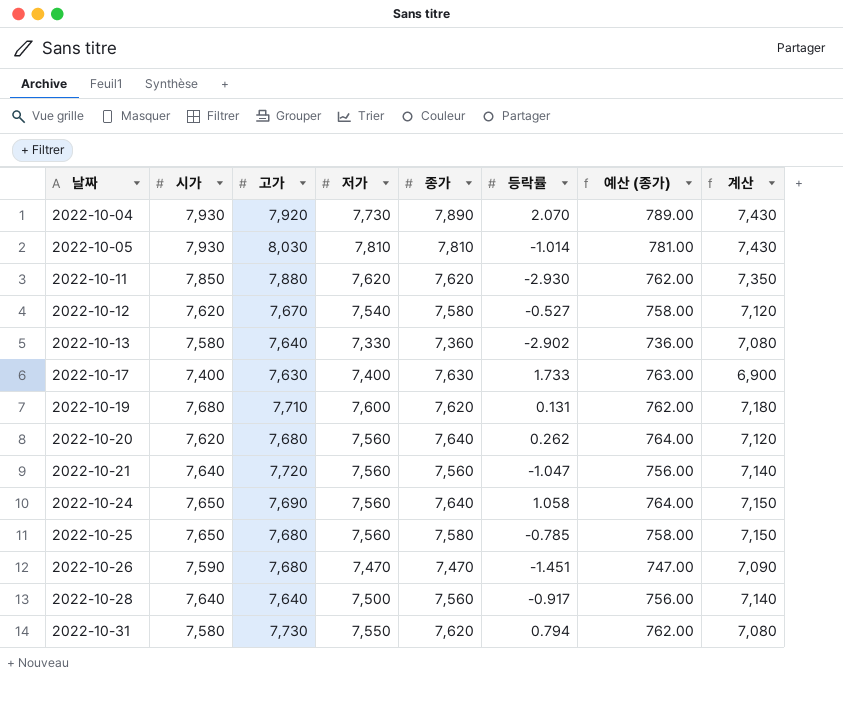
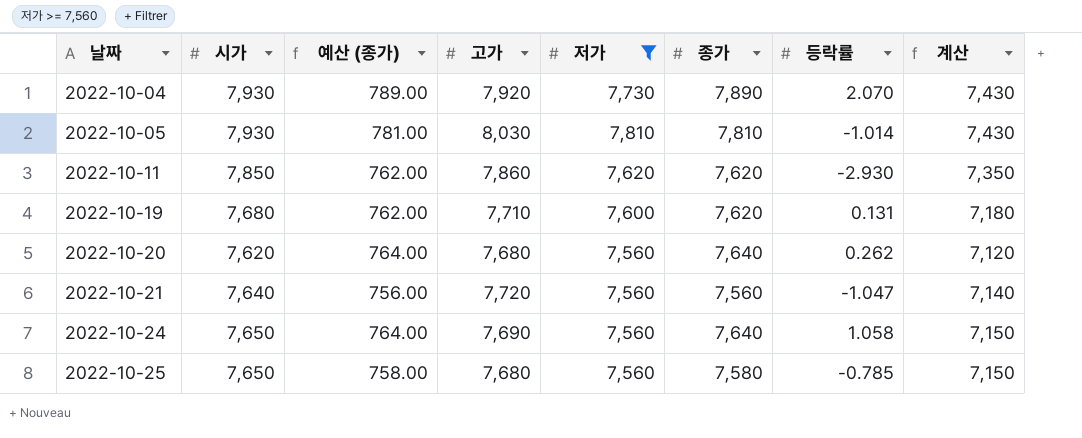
filter: none -> 저가 >= 7,560
column 예산 (종가) | position: 7 -> 3
2022-10-11 | 고가: 7,880 -> 7,860

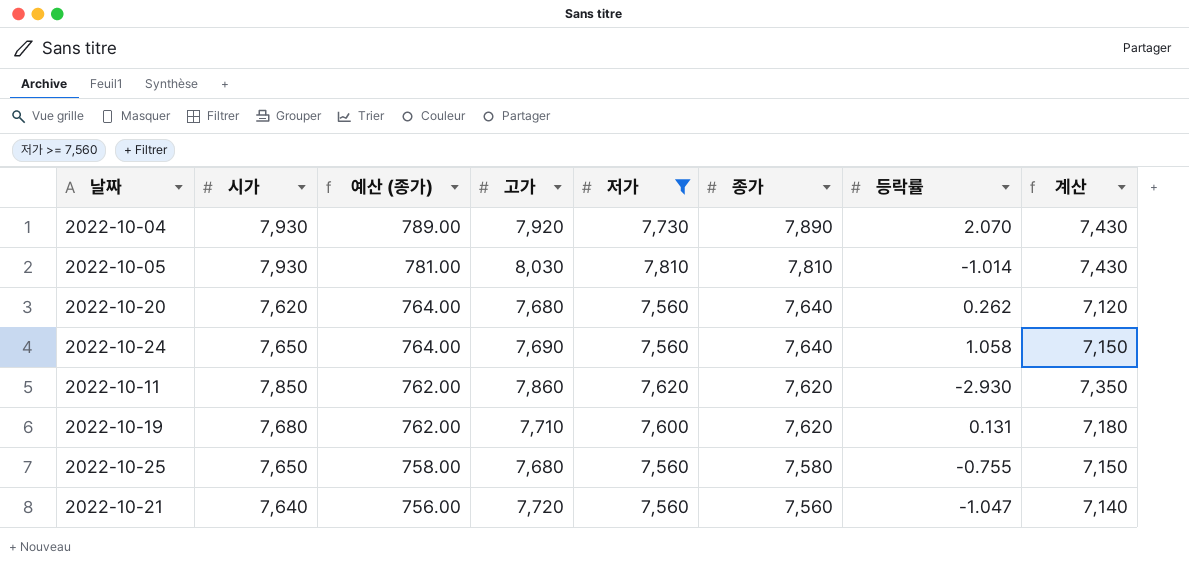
row order: 날짜 ascending -> 예산 (종가) descending
2022-10-25 | 등락률: -0.785 -> -0.755

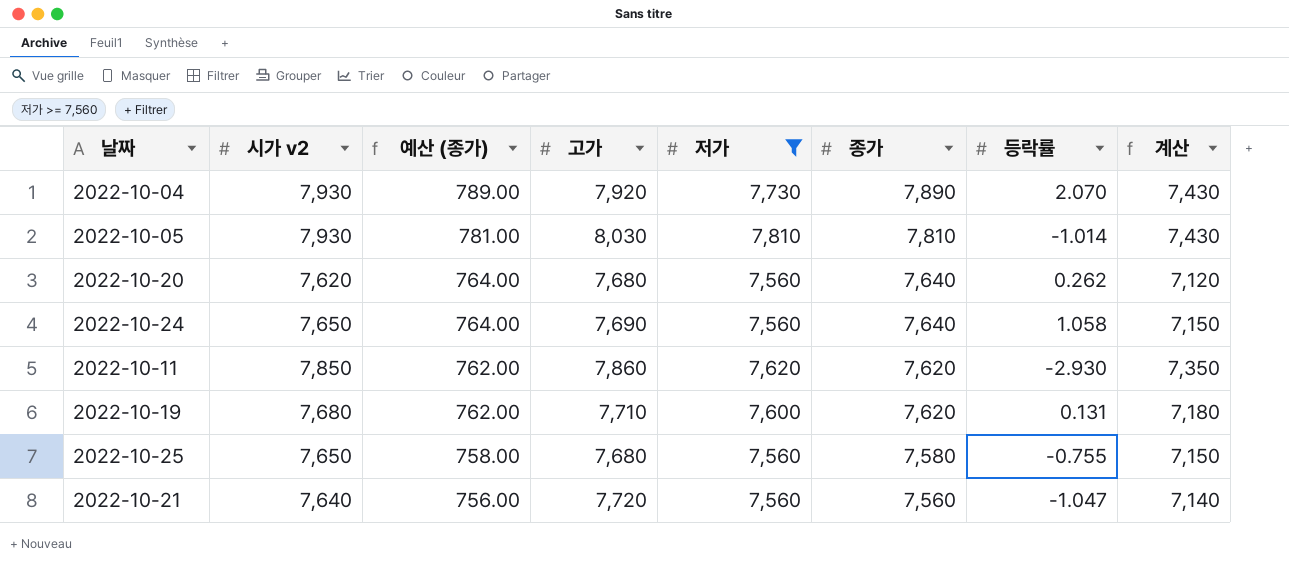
column name: 시가 -> 시가 v2

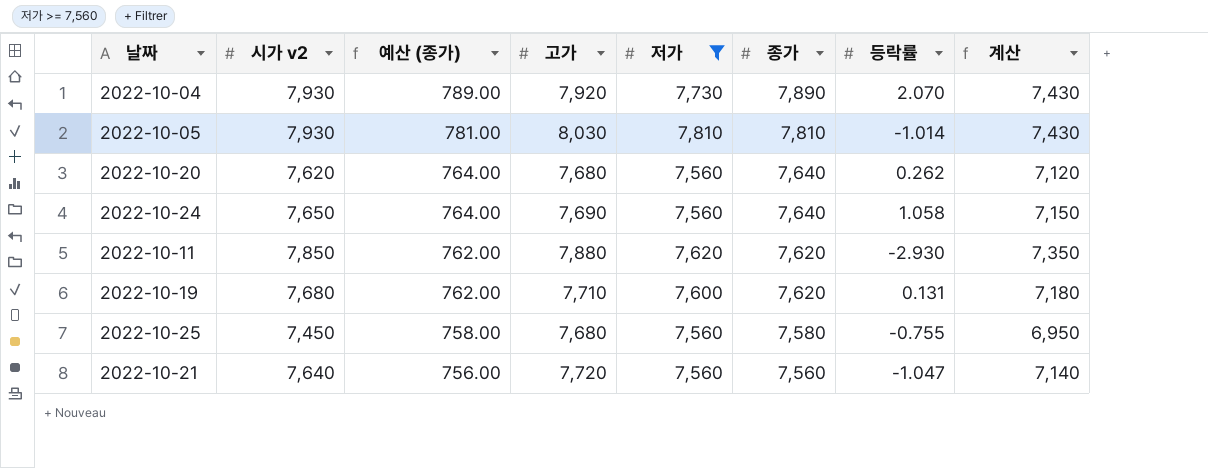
2022-10-11 | 고가: 7,860 -> 7,880
2022-10-25 | 시가 v2: 7,650 -> 7,450
2022-10-25 | 계산: 7,150 -> 6,950

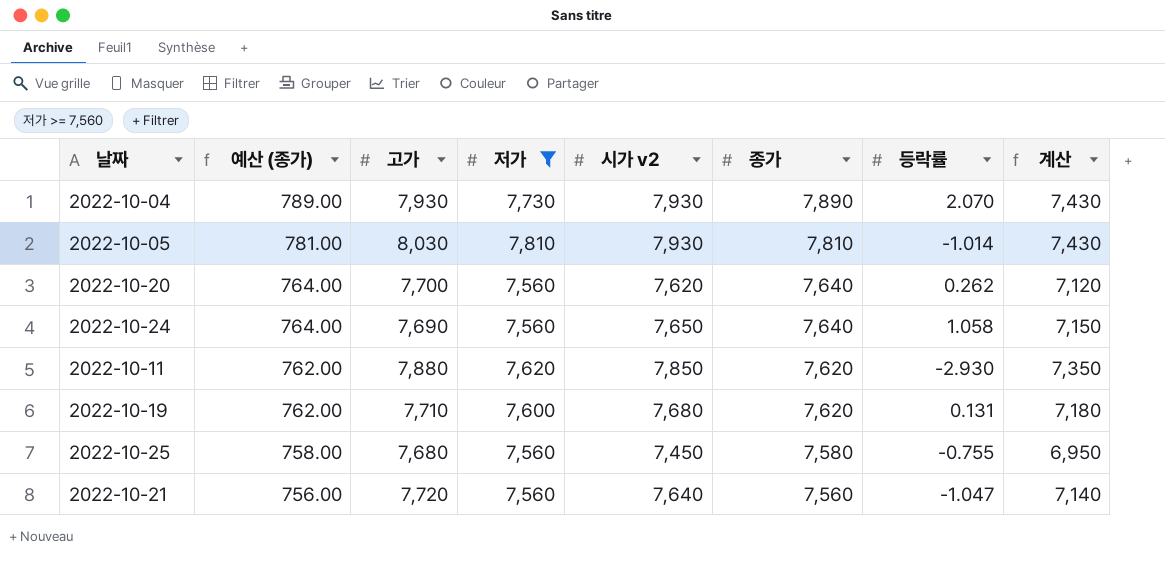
column 시가 v2 | position: 2 -> 5
2022-10-04 | 고가: 7,920 -> 7,930
2022-10-20 | 고가: 7,680 -> 7,700

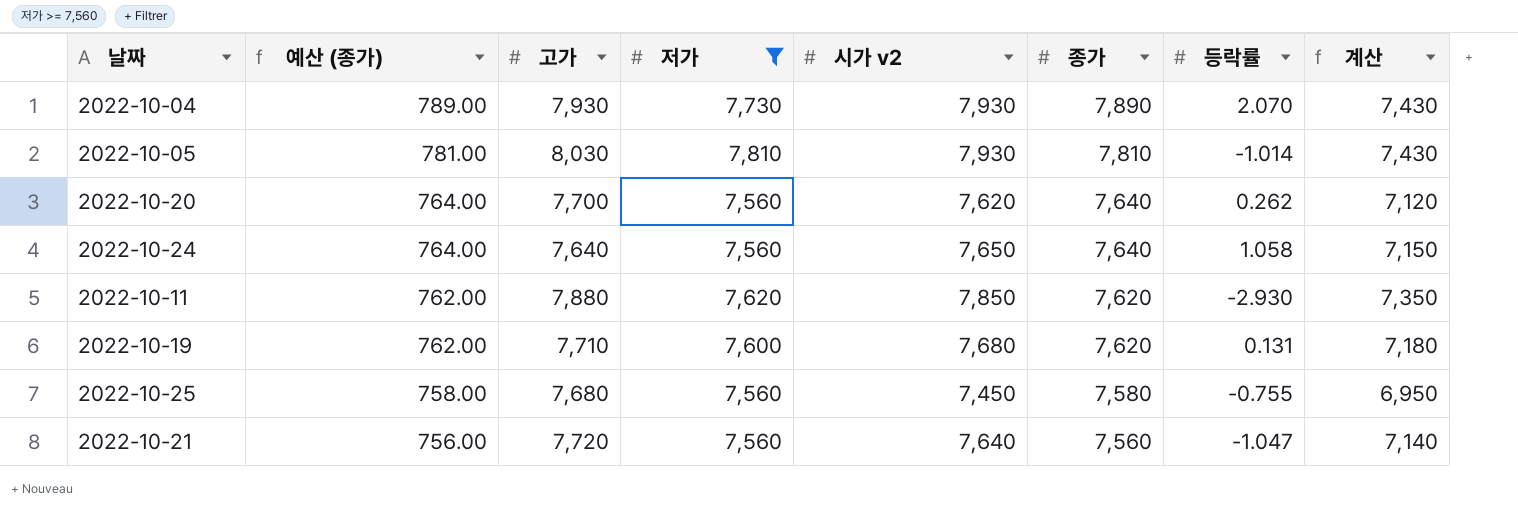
2022-10-24 | 고가: 7,690 -> 7,640

